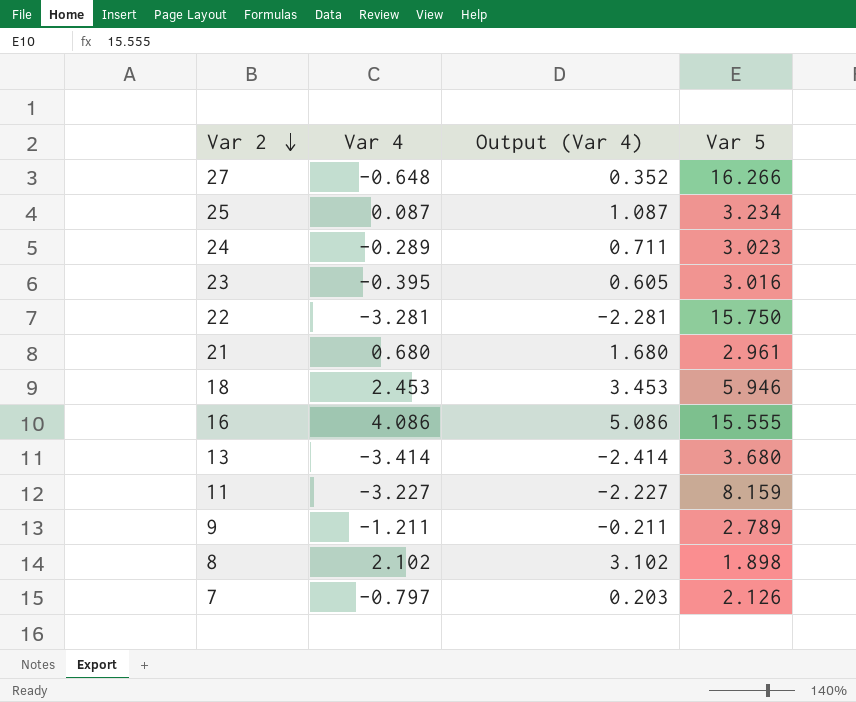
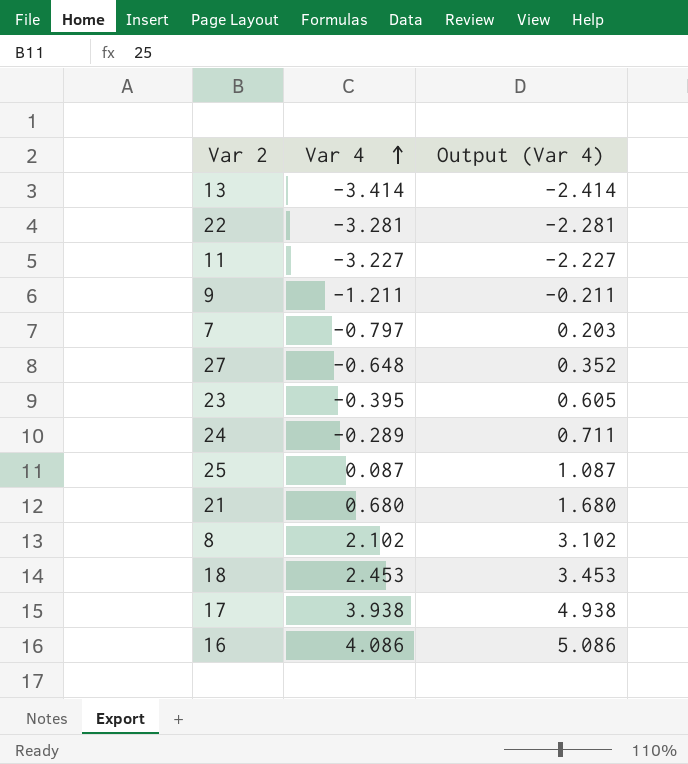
row order: Var 2 descending -> Var 4 ascending
column Var 5 | position: 4 -> none
row 17: none -> 3.938 | 4.938

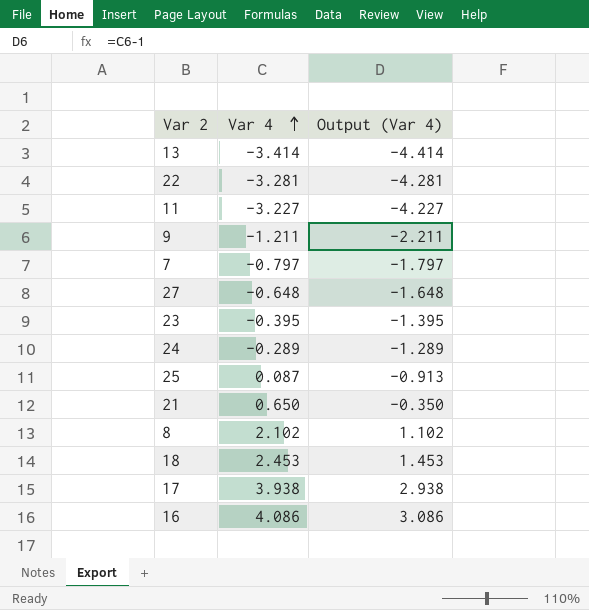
column Output (Var 4) | formula: [Var 4] + 1 -> [Var 4] - 1
21 | Var 4: 0.680 -> 0.650

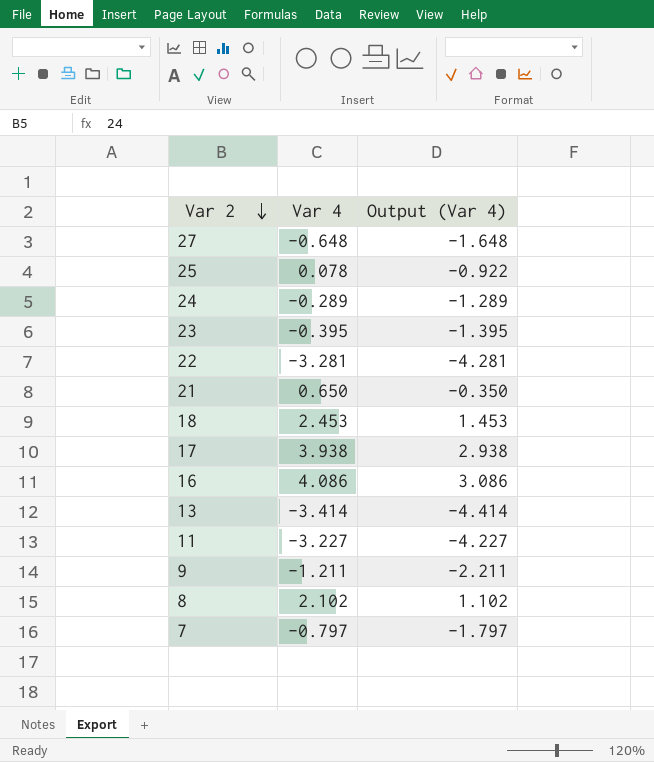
row order: Var 4 ascending -> Var 2 descending
25 | Var 4: 0.087 -> 0.078
25 | Output (Var 4): -0.913 -> -0.922

